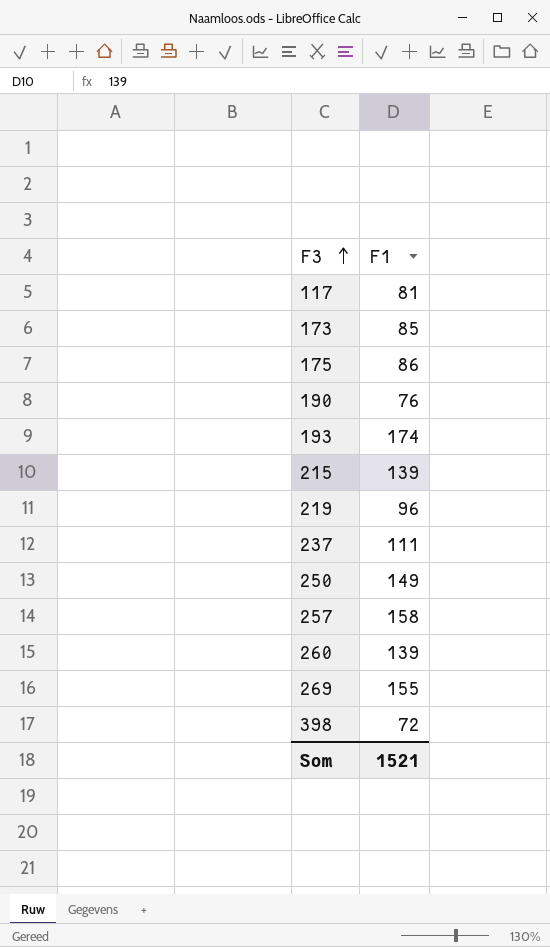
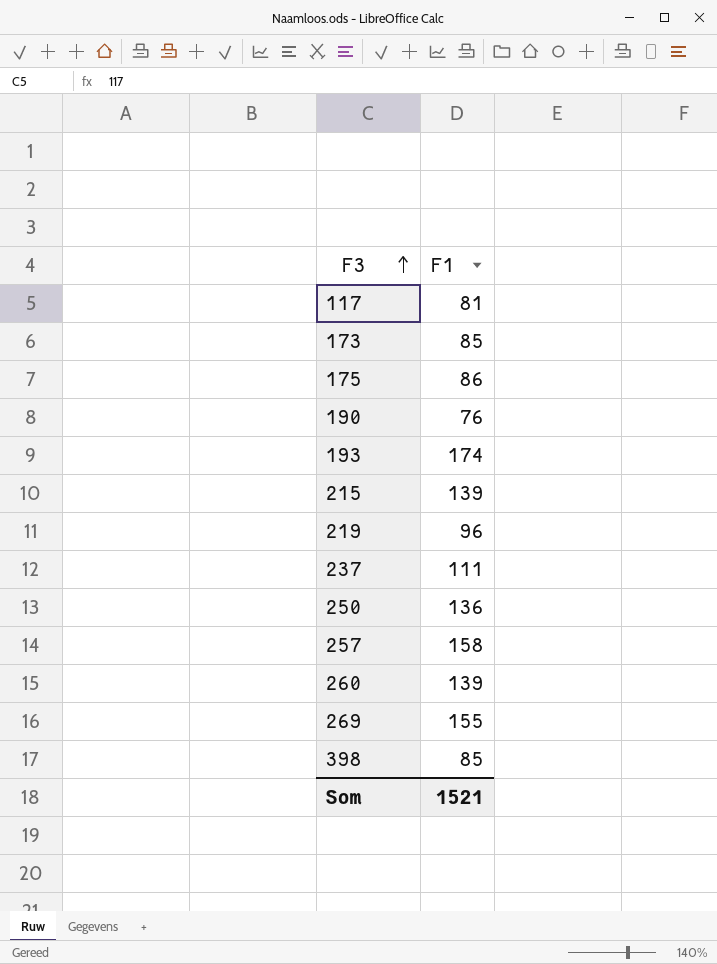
250 | F1: 149 -> 136
398 | F1: 72 -> 85

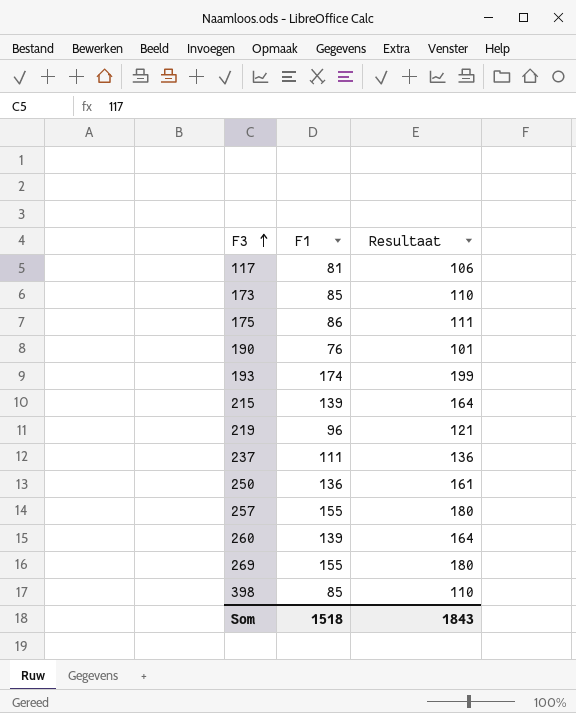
column Resultaat | formula: none -> [F1] + 25
257 | F1: 158 -> 155
Som | F1: 1521 -> 1518

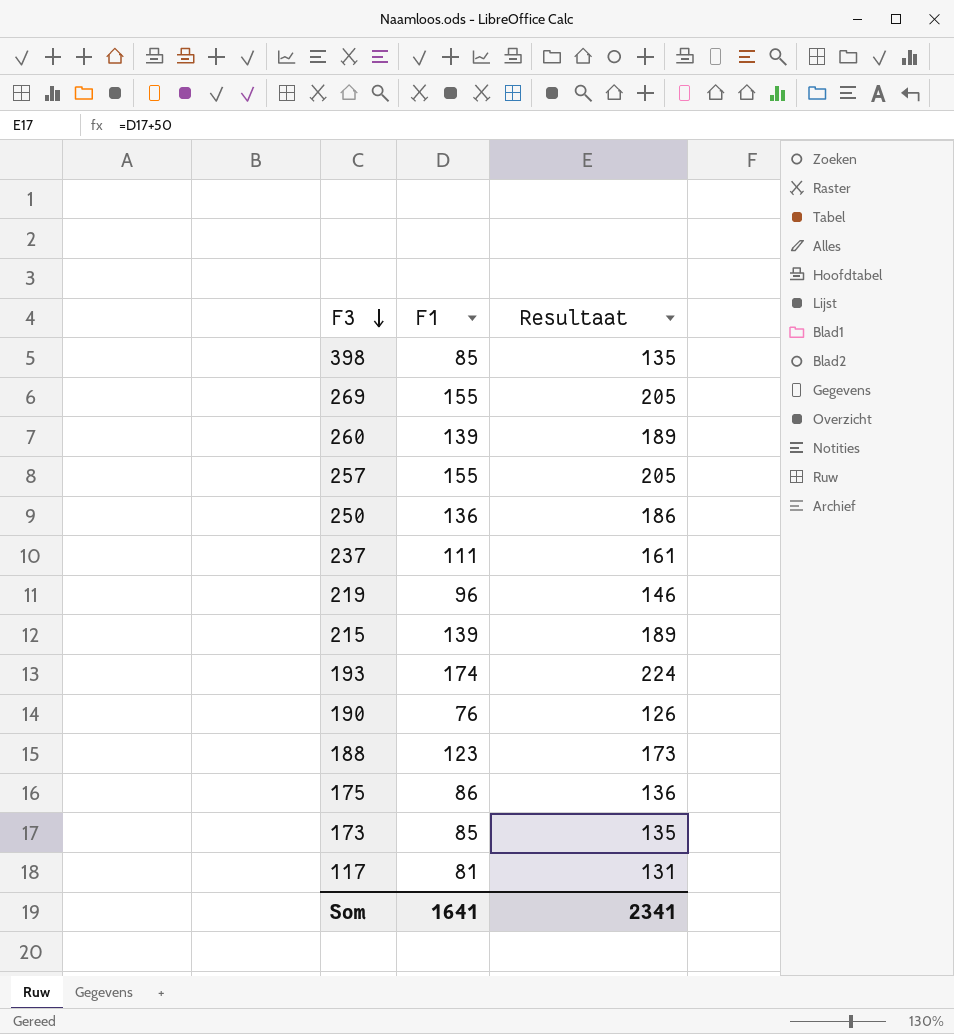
row order: F3 ascending -> F3 descending
column Resultaat | formula: [F1] + 25 -> [F1] + 50
row 188: none -> 123 | 173
Som | F1: 1518 -> 1641
Som | Resultaat: 1843 -> 2341

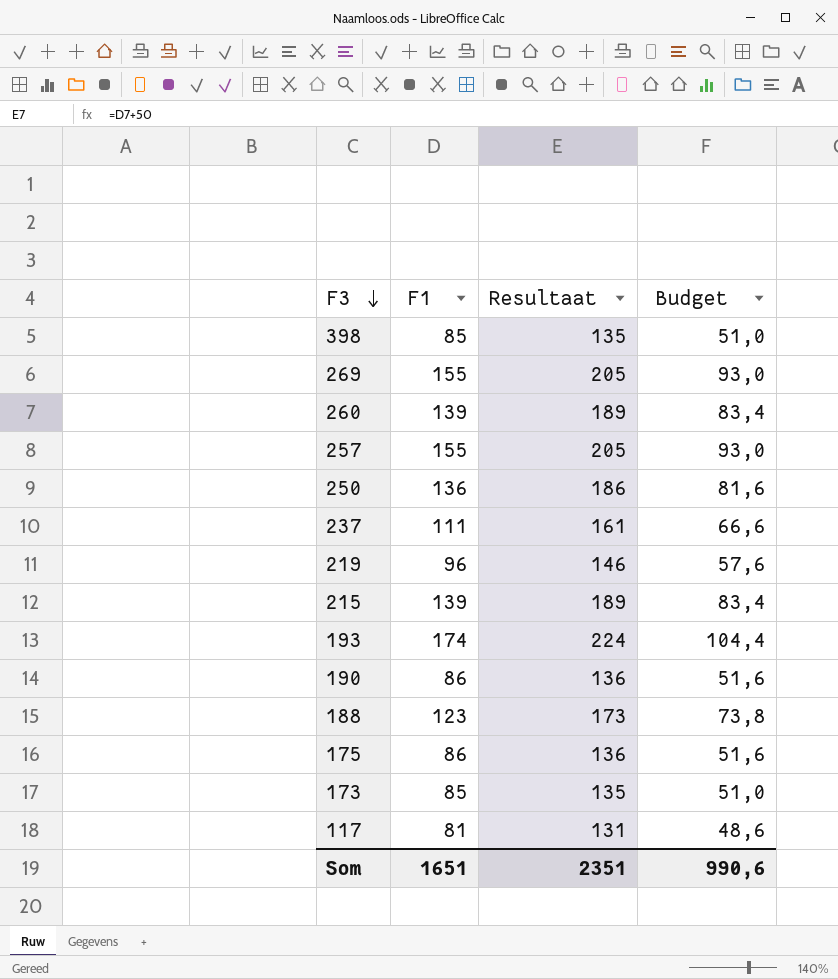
column Budget | formula: none -> [F1] * 0,6
190 | F1: 76 -> 86
190 | Resultaat: 126 -> 136
Som | F1: 1641 -> 1651
Som | Resultaat: 2341 -> 2351

